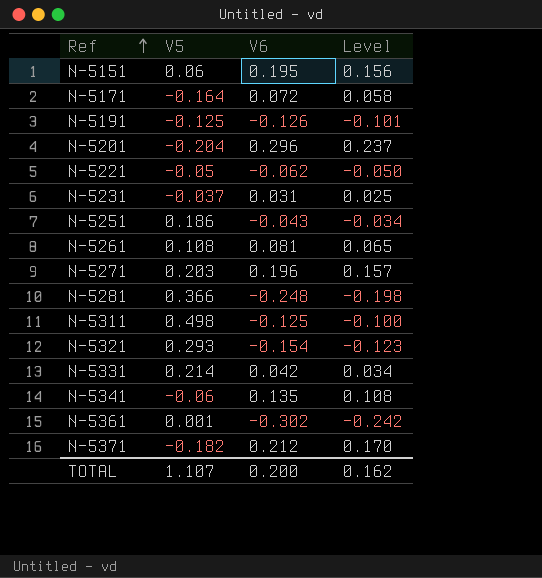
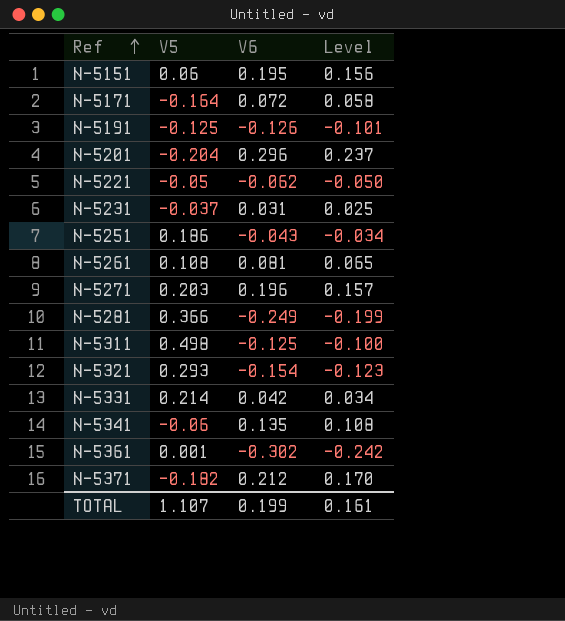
N-5281 | V6: -0.248 -> -0.249
N-5281 | Level: -0.198 -> -0.199
TOTAL | V6: 0.200 -> 0.199
TOTAL | Level: 0.162 -> 0.161

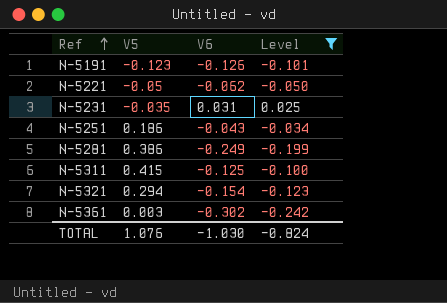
filter: none -> Level <= 0.025
N-5191 | V5: -0.125 -> -0.123
N-5231 | V5: -0.037 -> -0.035
N-5281 | V5: 0.366 -> 0.386
N-5311 | V5: 0.498 -> 0.415
N-5321 | V5: 0.293 -> 0.294
N-5361 | V5: 0.001 -> 0.003
TOTAL | V5: 1.107 -> 1.076
TOTAL | V6: 0.199 -> -1.030
TOTAL | Level: 0.161 -> -0.824

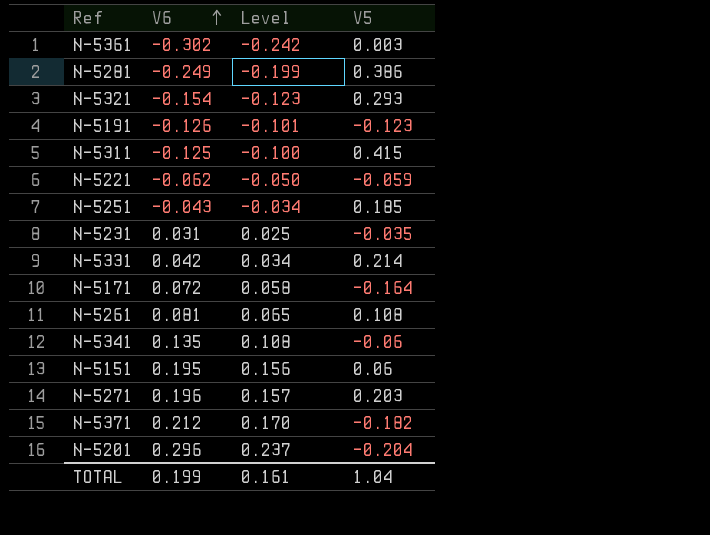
filter: Level <= 0.025 -> none
row order: Ref ascending -> V6 ascending
column V5 | position: 2 -> 4
N-5321 | V5: 0.294 -> 0.293
N-5221 | V5: -0.05 -> -0.059
N-5251 | V5: 0.186 -> 0.185
TOTAL | V6: -1.030 -> 0.199
TOTAL | Level: -0.824 -> 0.161
TOTAL | V5: 1.076 -> 1.04

